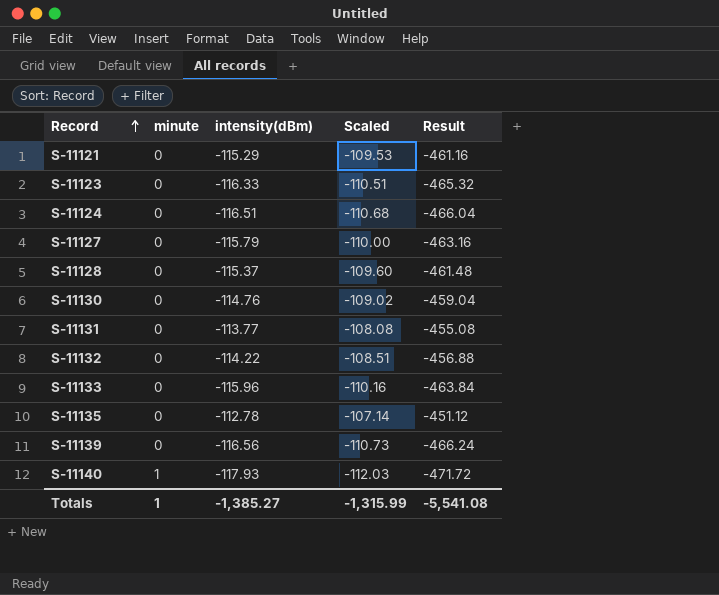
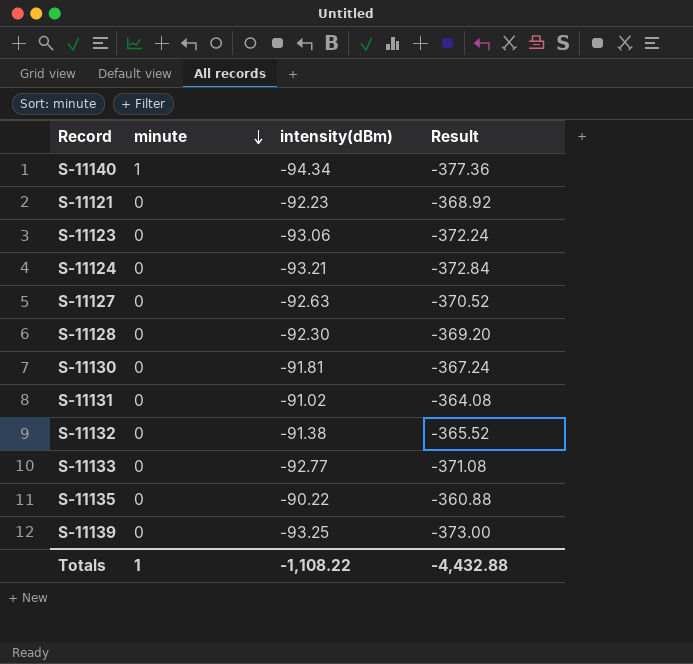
row order: Record ascending -> minute descending
column Scaled | formula: [intensity(dBm)] * 0.95 -> none
S-11140 | intensity(dBm): -117.93 -> -94.34
S-11140 | Result: -471.72 -> -377.36
S-11121 | intensity(dBm): -115.29 -> -92.23
S-11121 | Result: -461.16 -> -368.92
S-11123 | intensity(dBm): -116.33 -> -93.06
S-11123 | Result: -465.32 -> -372.24
S-11124 | intensity(dBm): -116.51 -> -93.21
S-11124 | Result: -466.04 -> -372.84
S-11127 | intensity(dBm): -115.79 -> -92.63
S-11127 | Result: -463.16 -> -370.52
S-11128 | intensity(dBm): -115.37 -> -92.30
S-11128 | Result: -461.48 -> -369.20
S-11130 | intensity(dBm): -114.76 -> -91.81
S-11130 | Result: -459.04 -> -367.24
S-11131 | intensity(dBm): -113.77 -> -91.02
S-11131 | Result: -455.08 -> -364.08
S-11132 | intensity(dBm): -114.22 -> -91.38
S-11132 | Result: -456.88 -> -365.52
S-11133 | intensity(dBm): -115.96 -> -92.77
S-11133 | Result: -463.84 -> -371.08
S-11135 | intensity(dBm): -112.78 -> -90.22
S-11135 | Result: -451.12 -> -360.88
S-11139 | intensity(dBm): -116.56 -> -93.25
S-11139 | Result: -466.24 -> -373.00
Totals | intensity(dBm): -1,385.27 -> -1,108.22
Totals | Result: -5,541.08 -> -4,432.88

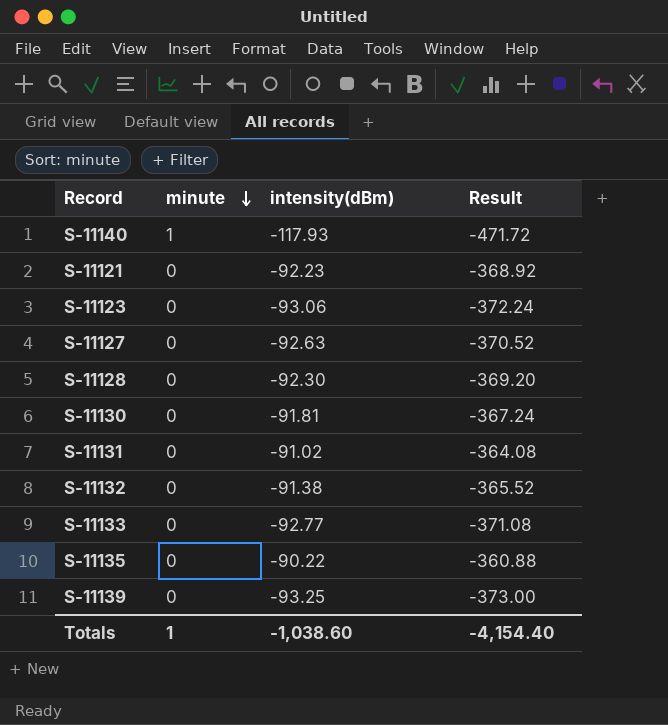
row S-11124: 0 | -93.21 | -372.84 -> none
S-11140 | intensity(dBm): -94.34 -> -117.93
S-11140 | Result: -377.36 -> -471.72
Totals | intensity(dBm): -1,108.22 -> -1,038.60
Totals | Result: -4,432.88 -> -4,154.40

